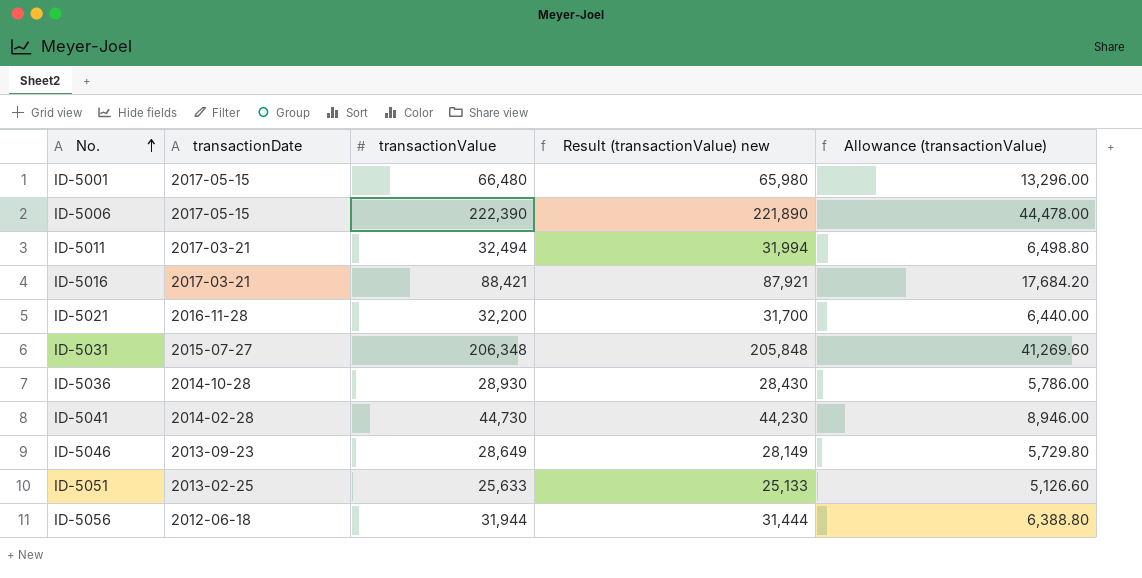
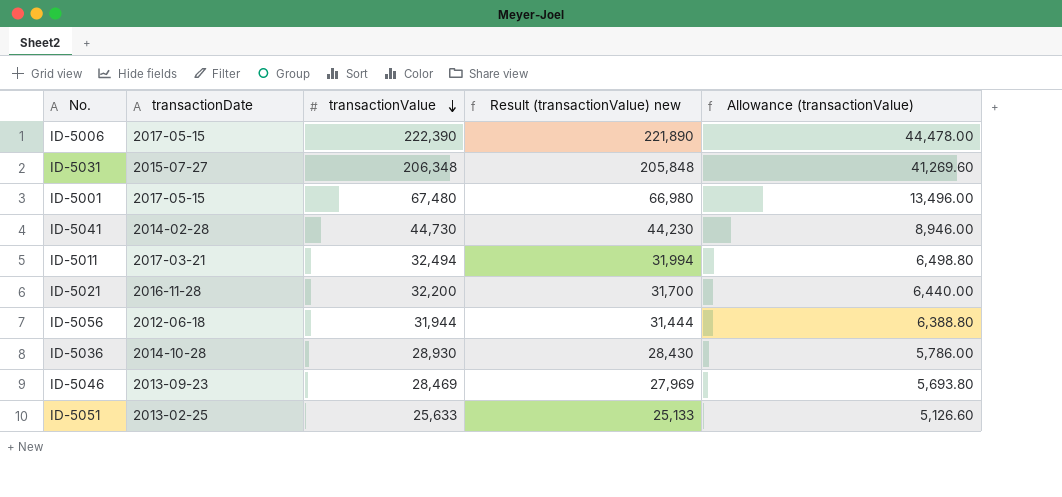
row order: No. ascending -> transactionValue descending
row ID-5016: 2017-03-21 | 88,421 | 87,921 | 17,684.20 -> none
ID-5001 | transactionValue: 66,480 -> 67,480
ID-5001 | Result (transactionValue) new: 65,980 -> 66,980
ID-5001 | Allowance (transactionValue): 13,296.00 -> 13,496.00
ID-5046 | transactionValue: 28,649 -> 28,469
ID-5046 | Result (transactionValue) new: 28,149 -> 27,969
ID-5046 | Allowance (transactionValue): 5,729.80 -> 5,693.80

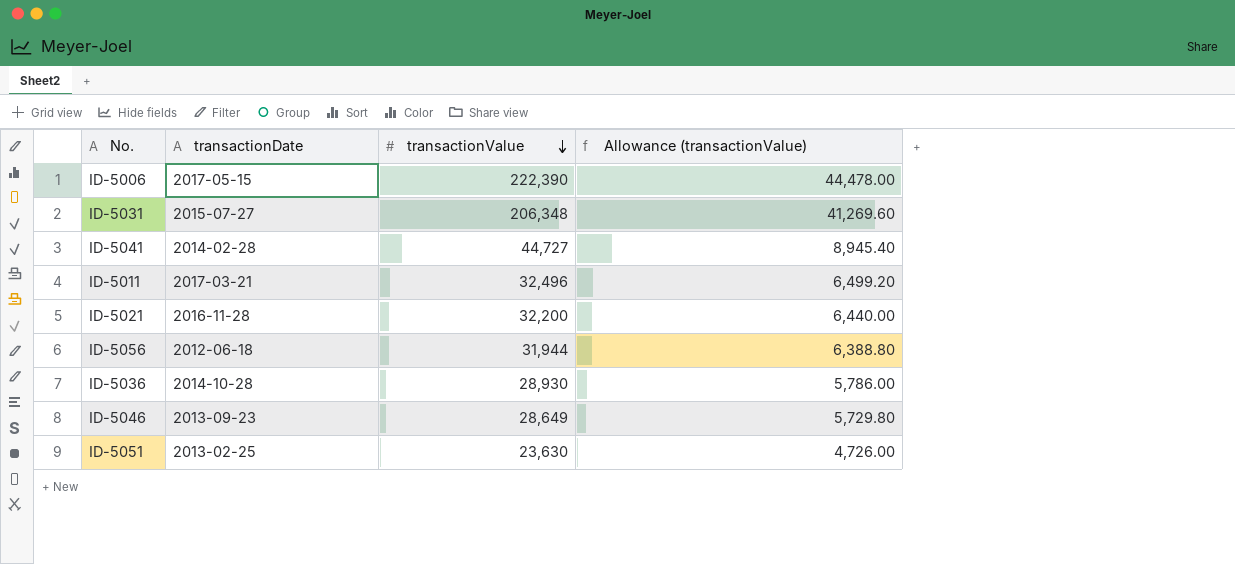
column Result (transactionValue) new | formula: [transactionValue] - 500 -> none
row ID-5001: 2017-05-15 | 67,480 | 66,980 | 13,496.00 -> none
ID-5041 | transactionValue: 44,730 -> 44,727
ID-5041 | Allowance (transactionValue): 8,946.00 -> 8,945.40
ID-5011 | transactionValue: 32,494 -> 32,496
ID-5011 | Allowance (transactionValue): 6,498.80 -> 6,499.20
ID-5046 | transactionValue: 28,469 -> 28,649
ID-5046 | Allowance (transactionValue): 5,693.80 -> 5,729.80
ID-5051 | transactionValue: 25,633 -> 23,630
ID-5051 | Allowance (transactionValue): 5,126.60 -> 4,726.00

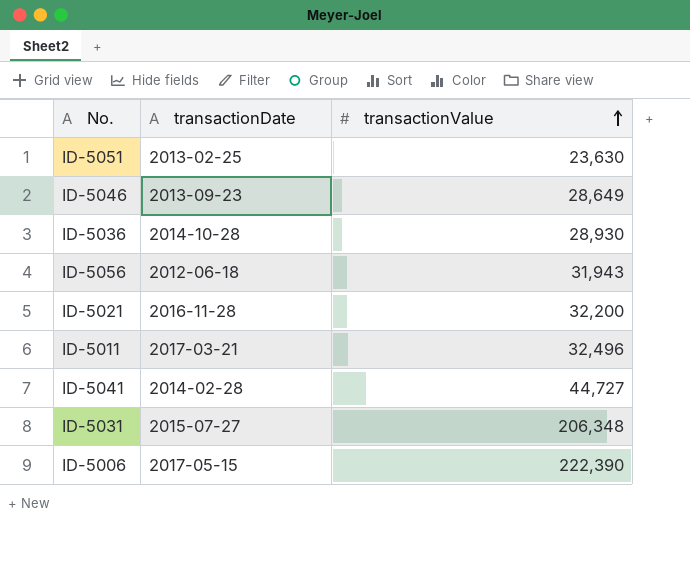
row order: transactionValue descending -> transactionValue ascending
column Allowance (transactionValue) | formula: [transactionValue] * 0.2 -> none
ID-5056 | transactionValue: 31,944 -> 31,943

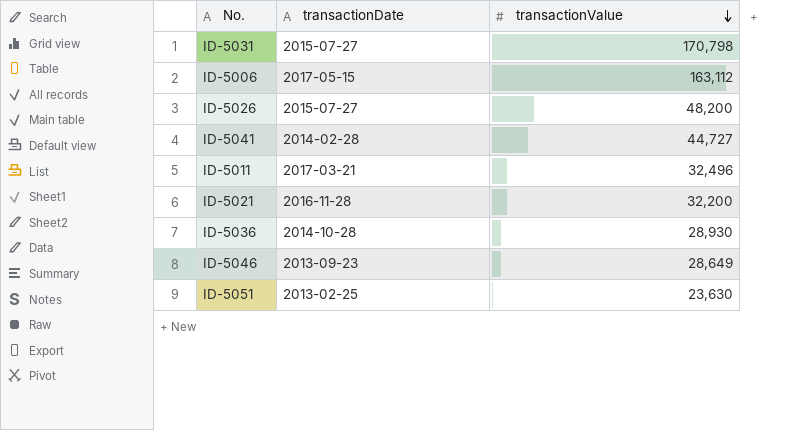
row order: transactionValue ascending -> transactionValue descending
row ID-5056: 2012-06-18 | 31,943 -> none
ID-5031 | transactionValue: 206,348 -> 170,798
ID-5006 | transactionValue: 222,390 -> 163,112
row ID-5026: none -> 2015-07-27 | 48,200

